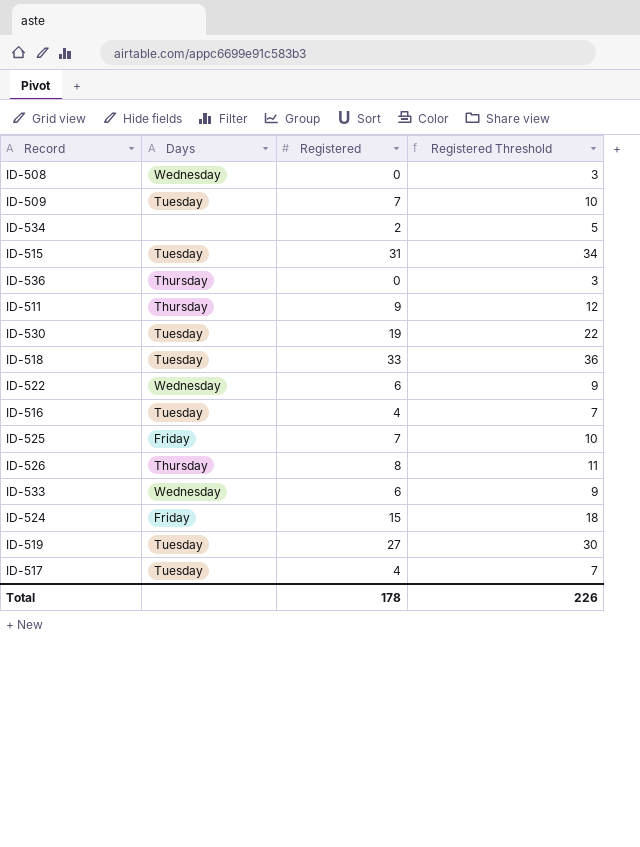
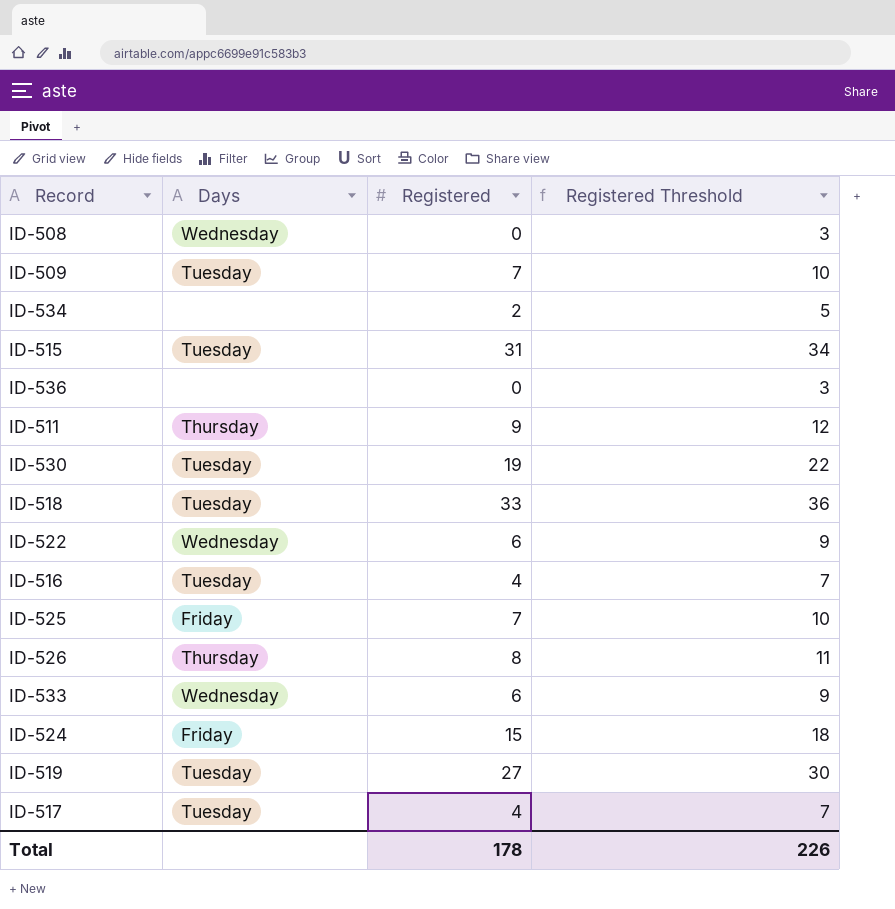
ID-536 | Days: Thursday -> none

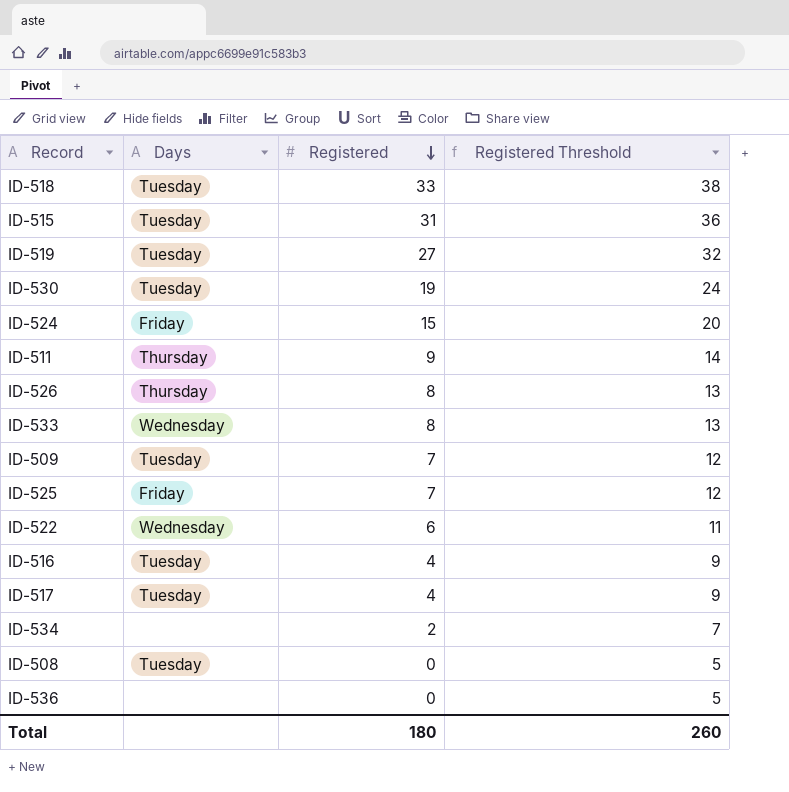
row order: none -> Registered descending
column Registered Threshold | formula: [Registered] + 3 -> [Registered] + 5
ID-533 | Registered: 6 -> 8
ID-508 | Days: Wednesday -> Tuesday
Total | Registered: 178 -> 180
Total | Registered Threshold: 226 -> 260

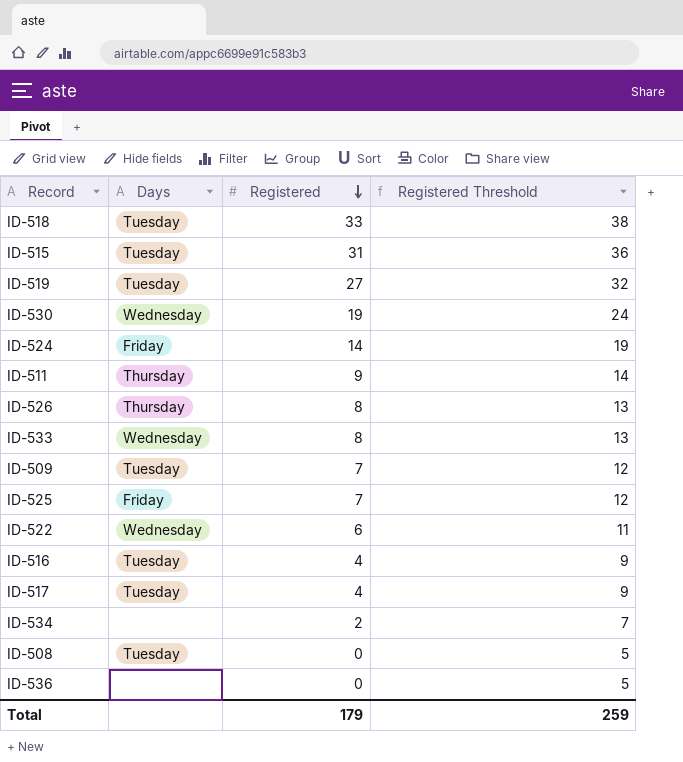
ID-530 | Days: Tuesday -> Wednesday
ID-524 | Registered: 15 -> 14
ID-524 | Registered Threshold: 20 -> 19
Total | Registered: 180 -> 179
Total | Registered Threshold: 260 -> 259

